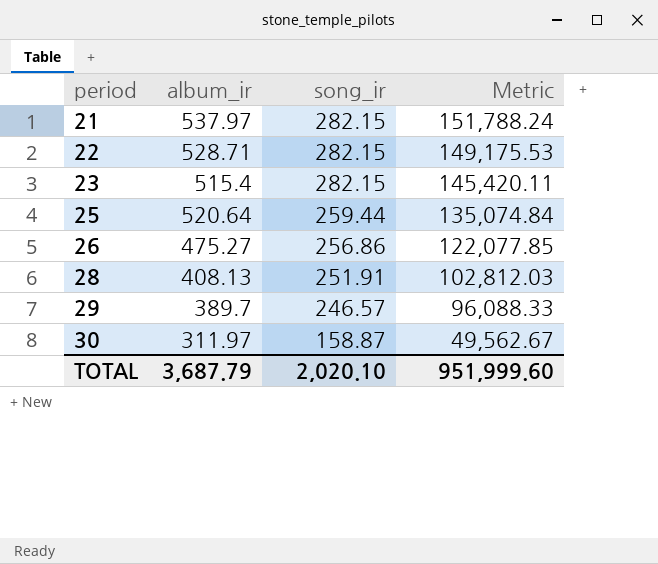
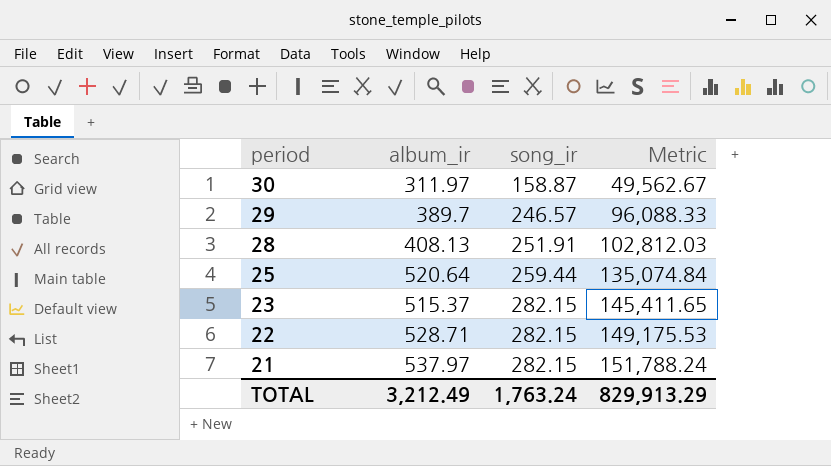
row order: period ascending -> period descending
row 26: 475.27 | 256.86 | 122,077.85 -> none
23 | album_ir: 515.4 -> 515.37
23 | Metric: 145,420.11 -> 145,411.65
TOTAL | album_ir: 3,687.79 -> 3,212.49
TOTAL | song_ir: 2,020.10 -> 1,763.24
TOTAL | Metric: 951,999.60 -> 829,913.29

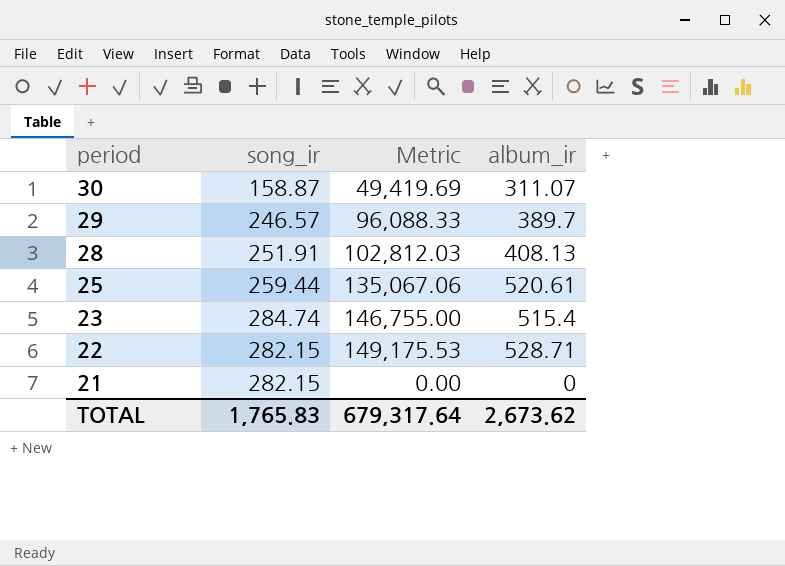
column album_ir | position: 2 -> 4
30 | Metric: 49,562.67 -> 49,419.69
30 | album_ir: 311.97 -> 311.07
25 | Metric: 135,074.84 -> 135,067.06
25 | album_ir: 520.64 -> 520.61
23 | song_ir: 282.15 -> 284.74
23 | Metric: 145,411.65 -> 146,755.00
23 | album_ir: 515.37 -> 515.4
21 | Metric: 151,788.24 -> 0.00
21 | album_ir: 537.97 -> 0
TOTAL | song_ir: 1,763.24 -> 1,765.83
TOTAL | Metric: 829,913.29 -> 679,317.64
TOTAL | album_ir: 3,212.49 -> 2,673.62

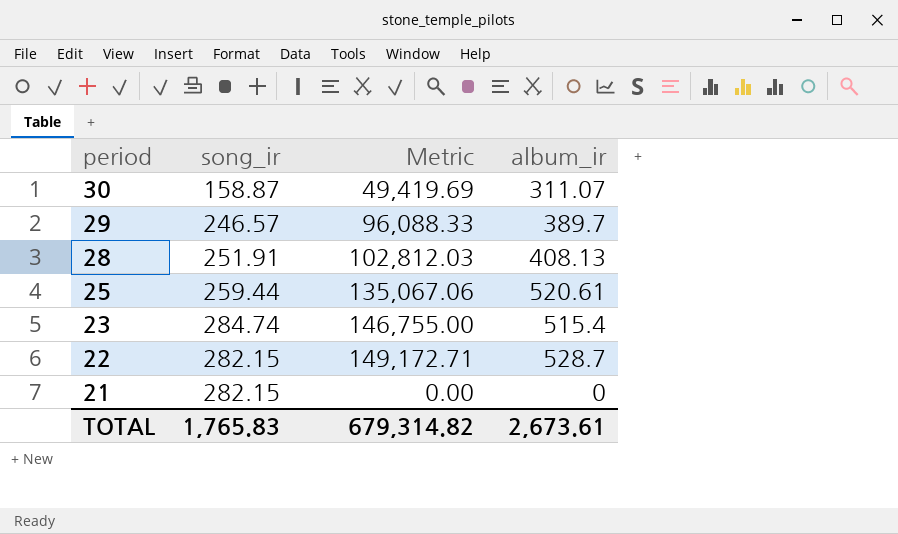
22 | Metric: 149,175.53 -> 149,172.71
22 | album_ir: 528.71 -> 528.7
TOTAL | Metric: 679,317.64 -> 679,314.82
TOTAL | album_ir: 2,673.62 -> 2,673.61

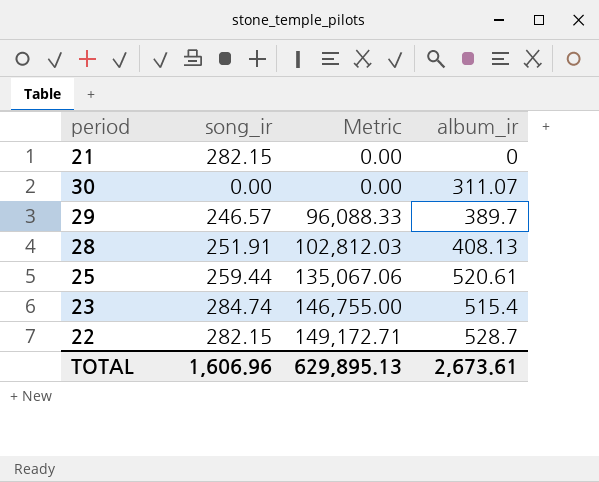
row order: period descending -> Metric ascending
30 | song_ir: 158.87 -> 0.00
30 | Metric: 49,419.69 -> 0.00
TOTAL | song_ir: 1,765.83 -> 1,606.96
TOTAL | Metric: 679,314.82 -> 629,895.13

